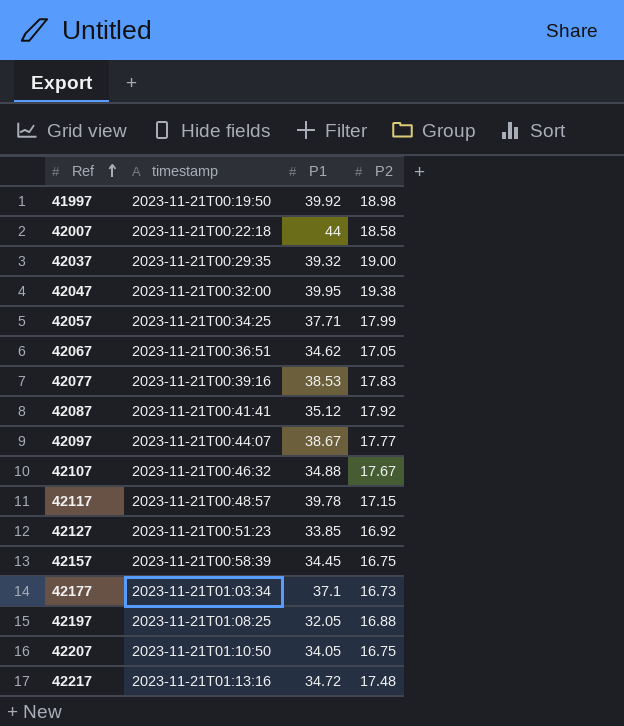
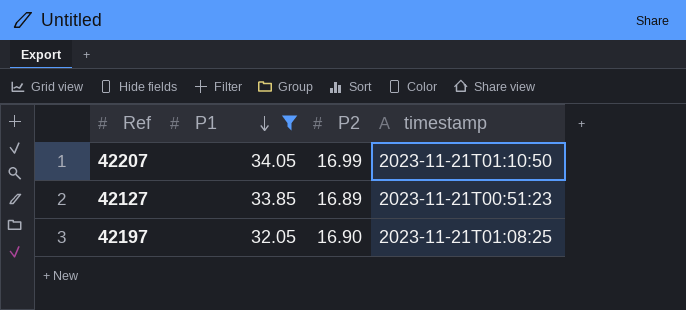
filter: none -> P1 <= 34.05
row order: Ref ascending -> P1 descending
column timestamp | position: 2 -> 4
42207 | P2: 16.75 -> 16.99
42127 | P2: 16.92 -> 16.89
42197 | P2: 16.88 -> 16.90

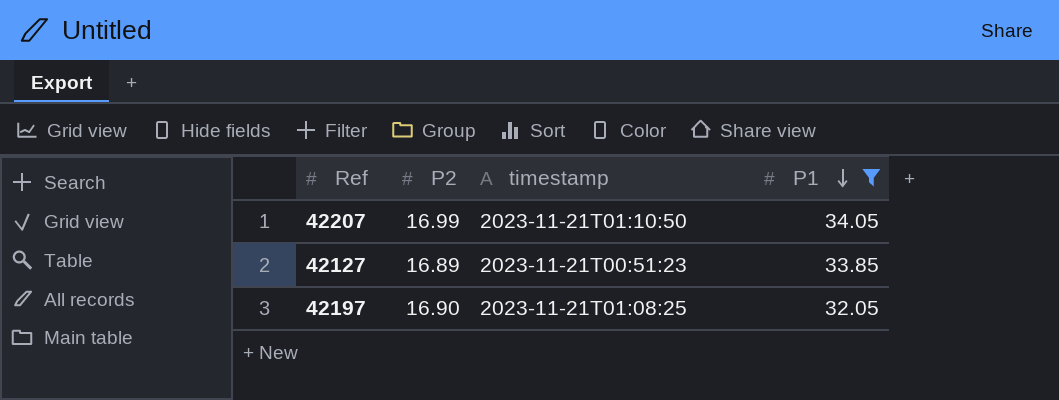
column P1 | position: 2 -> 4

